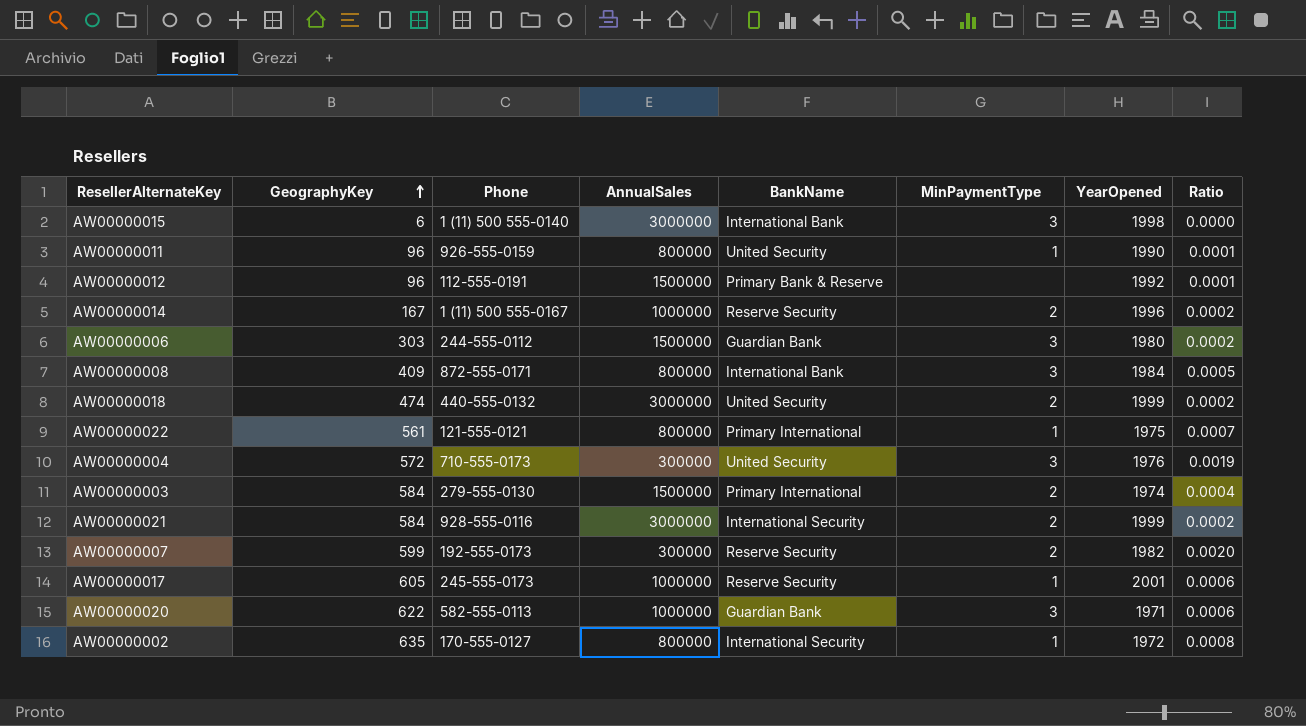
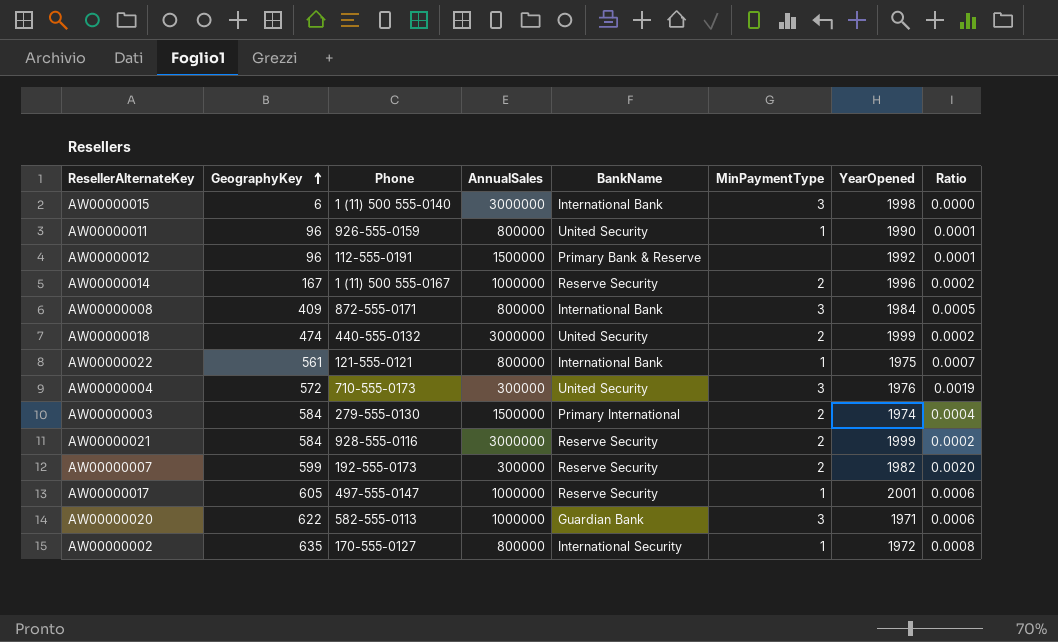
row AW00000006: 303 | 244-555-0112 | 1500000 | Guardian Bank | 3 | 1980 | 0.0002 -> none
AW00000022 | BankName: Primary International -> International Bank
AW00000021 | BankName: International Security -> Reserve Security
AW00000017 | Phone: 245-555-0173 -> 497-555-0147

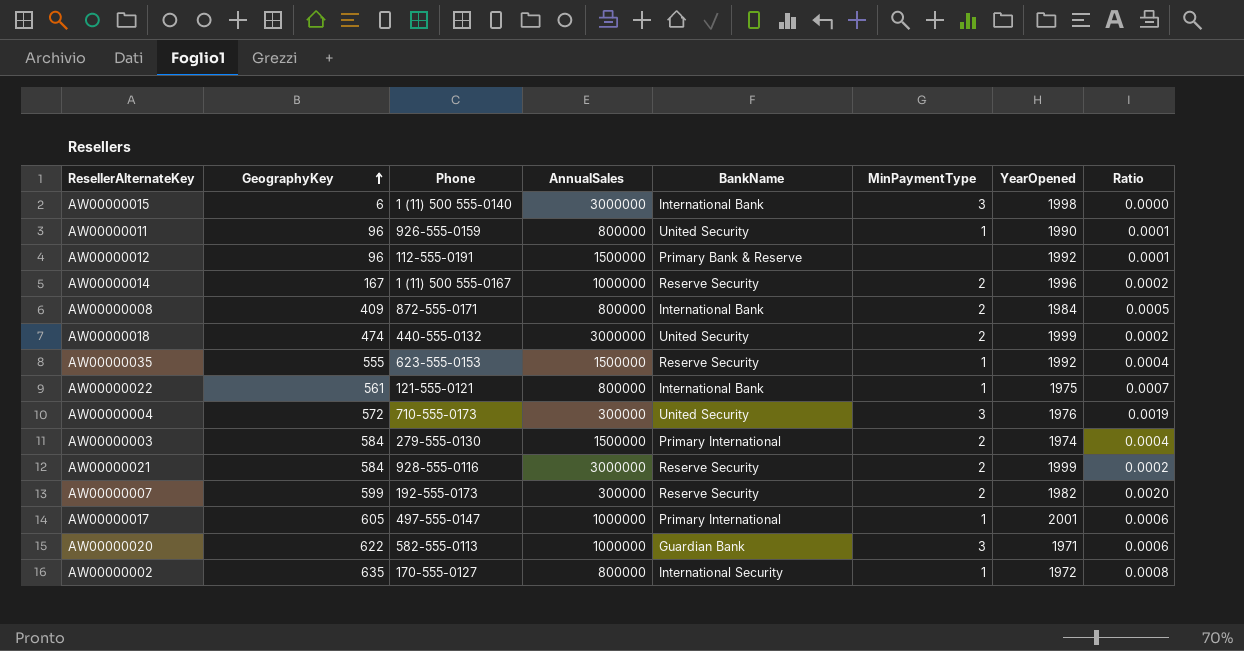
AW00000008 | MinPaymentType: 3 -> 2
row AW00000035: none -> 555 | 623-555-0153 | 1500000 | Reserve Security | 1 | 1992 | 0.0004
AW00000017 | BankName: Reserve Security -> Primary International

